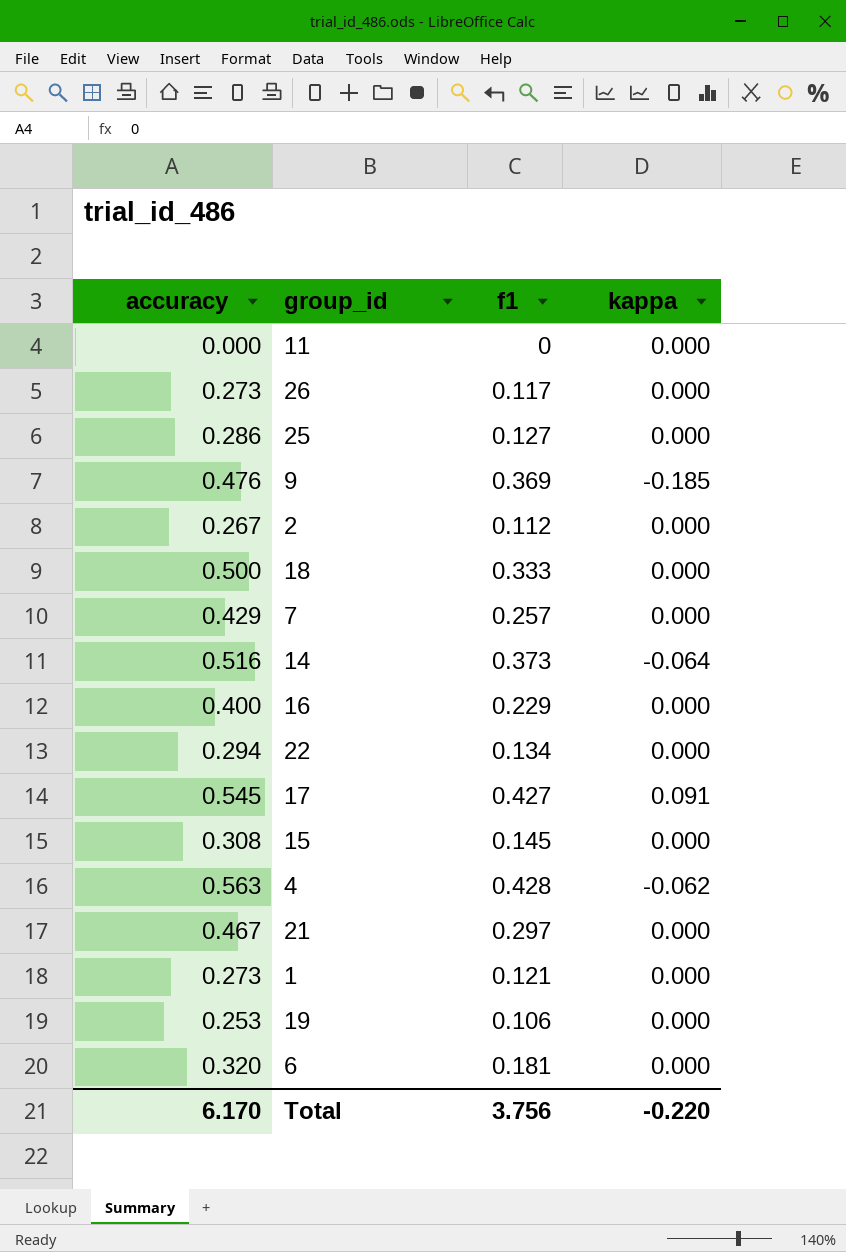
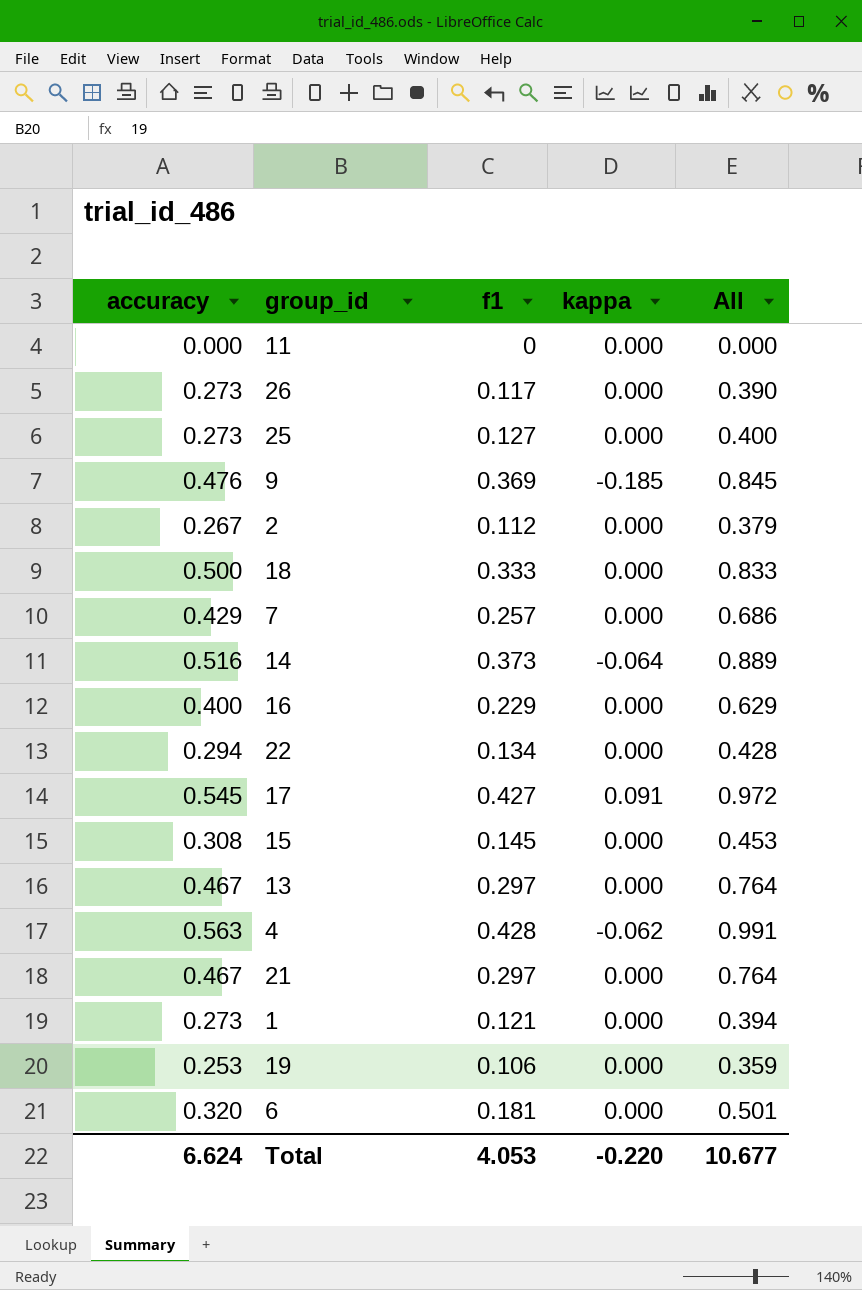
column All | formula: none -> [accuracy] + [f1]
25 | accuracy: 0.286 -> 0.273
row 13: none -> 0.467 | 0.297 | 0.000 | 0.764
Total | accuracy: 6.170 -> 6.624
Total | f1: 3.756 -> 4.053

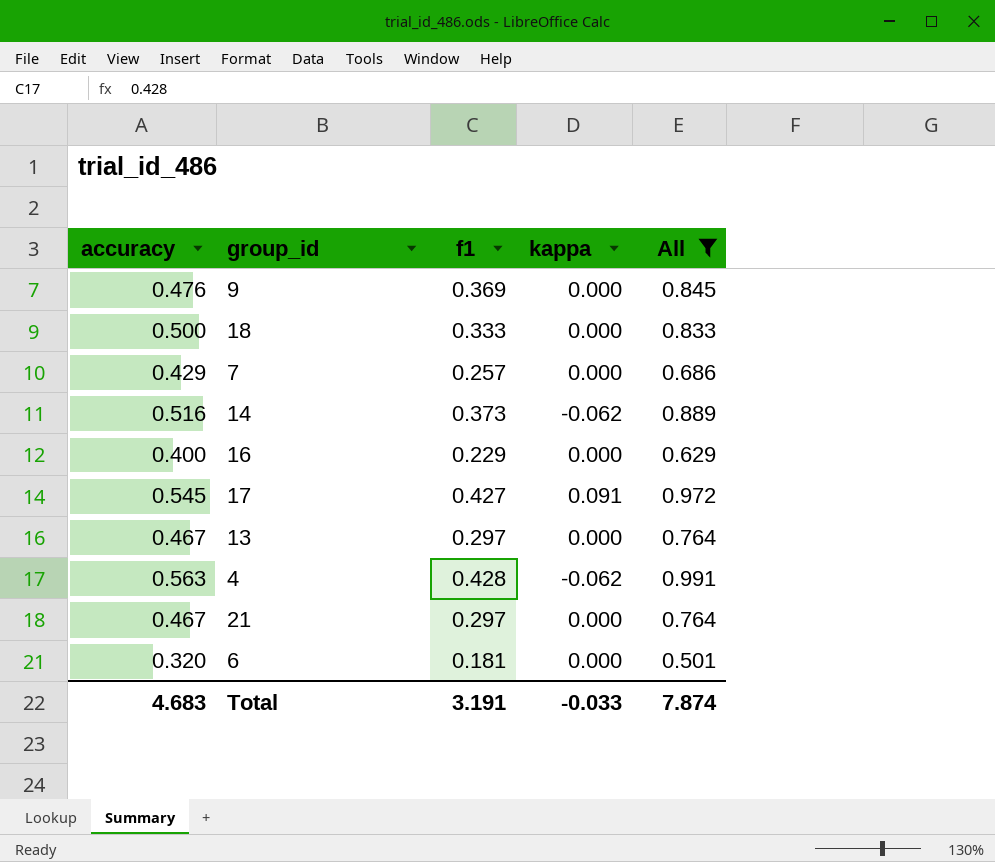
filter: none -> All >= 0.501
9 | kappa: -0.185 -> 0.000
14 | kappa: -0.064 -> -0.062
Total | accuracy: 6.624 -> 4.683
Total | f1: 4.053 -> 3.191
Total | kappa: -0.220 -> -0.033
Total | All: 10.677 -> 7.874

